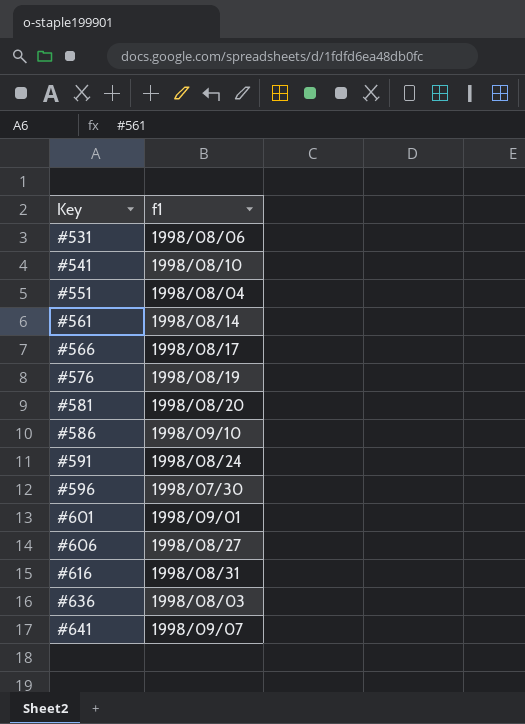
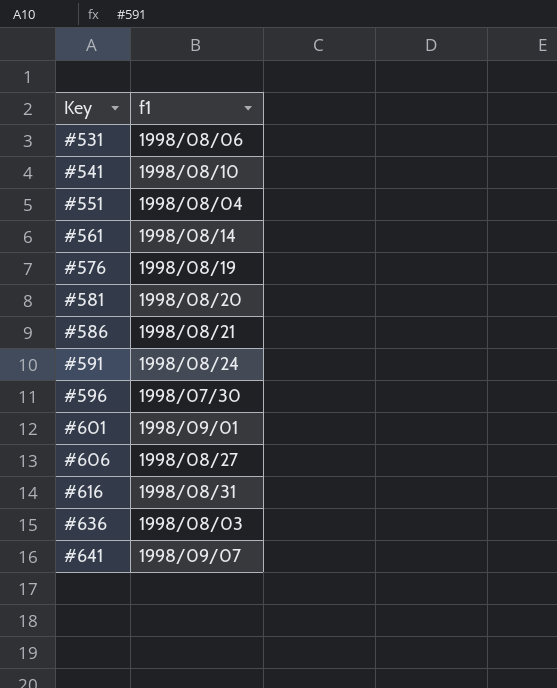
row #566: 1998/08/17 -> none
#586 | f1: 1998/09/10 -> 1998/08/21

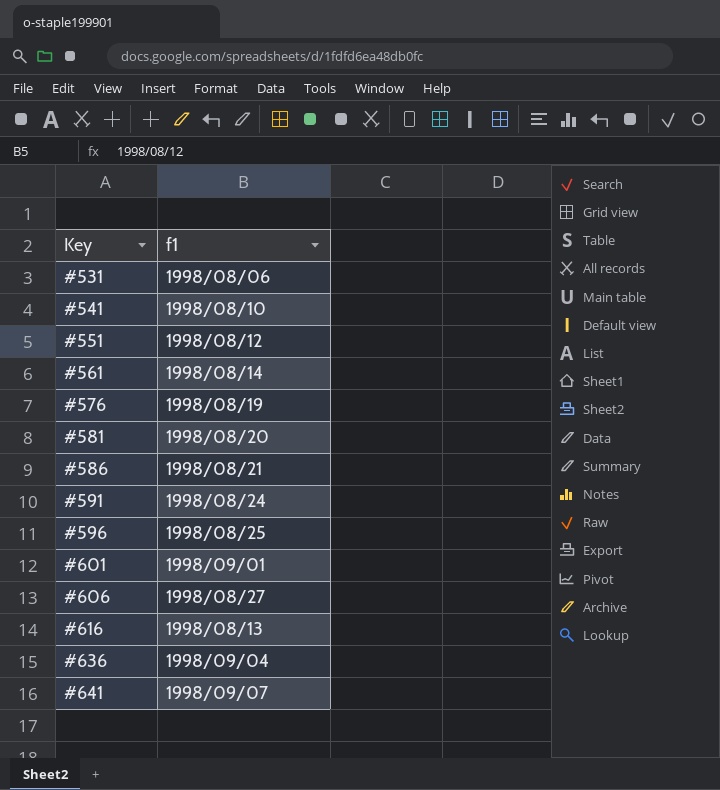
#551 | f1: 1998/08/04 -> 1998/08/12
#596 | f1: 1998/07/30 -> 1998/08/25
#616 | f1: 1998/08/31 -> 1998/08/13
#636 | f1: 1998/08/03 -> 1998/09/04

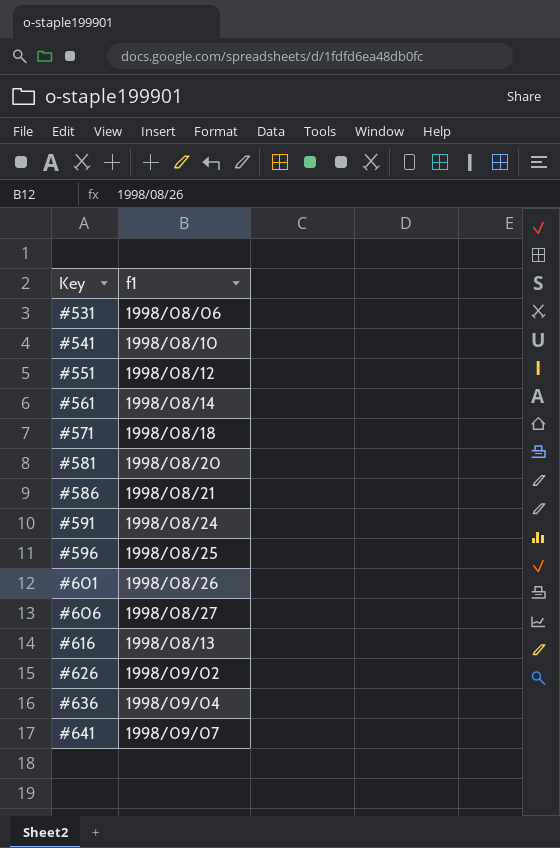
row #576: 1998/08/19 -> none
row #571: none -> 1998/08/18
#601 | f1: 1998/09/01 -> 1998/08/26
row #626: none -> 1998/09/02

